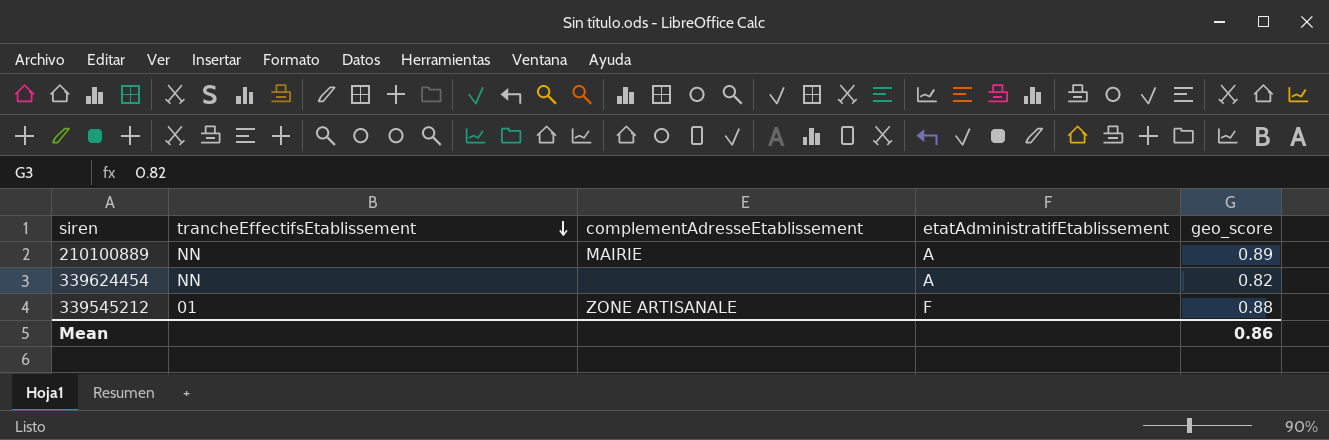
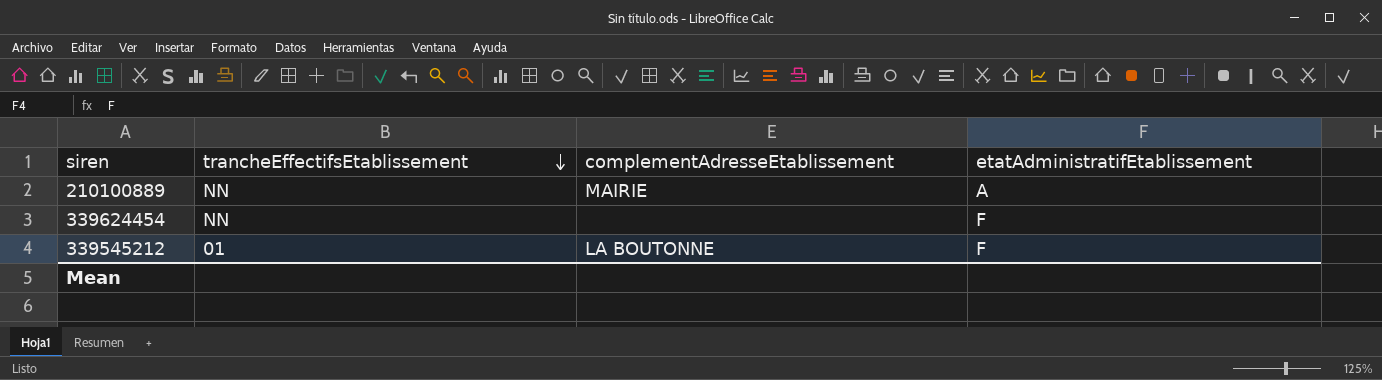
column geo_score | position: 5 -> none
339624454 | etatAdministratifEtablissement: A -> F
339545212 | complementAdresseEtablissement: ZONE ARTISANALE -> LA BOUTONNE

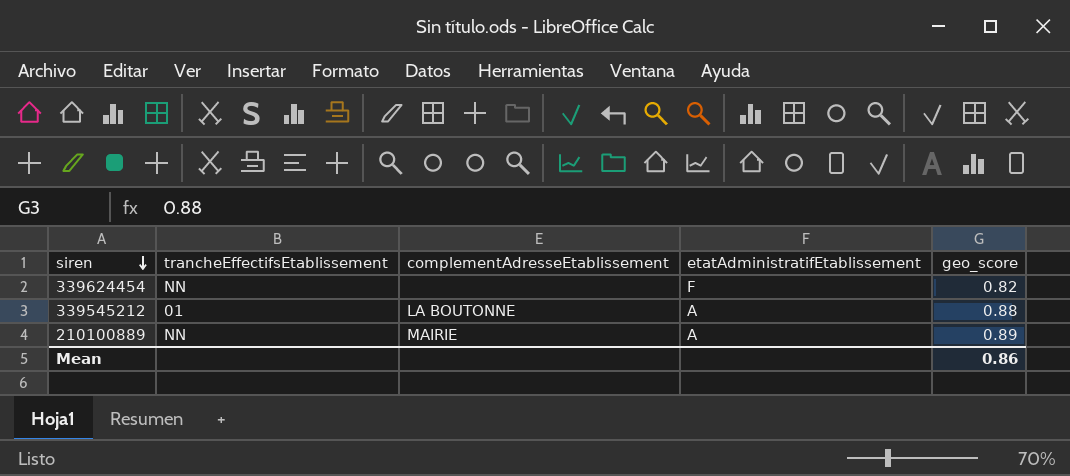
row order: trancheEffectifsEtablissement descending -> siren descending
column geo_score | position: none -> 5
339545212 | etatAdministratifEtablissement: F -> A

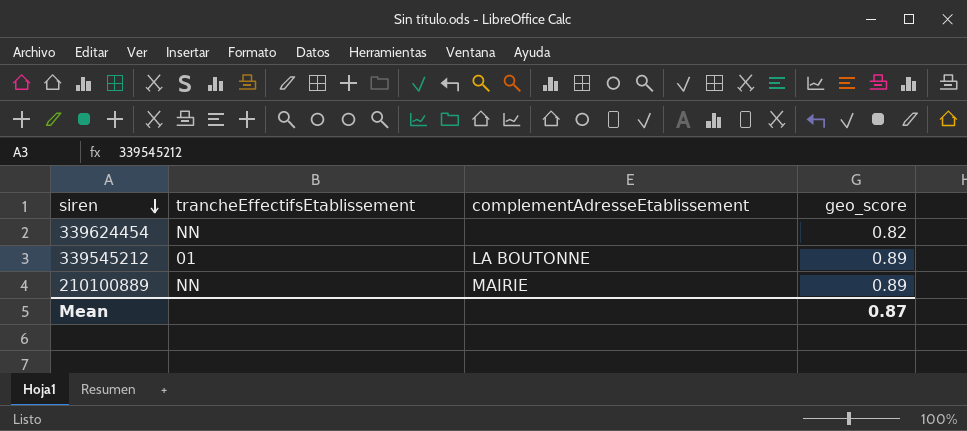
column etatAdministratifEtablissement | position: 4 -> none
339545212 | geo_score: 0.88 -> 0.89
Mean | geo_score: 0.86 -> 0.87

